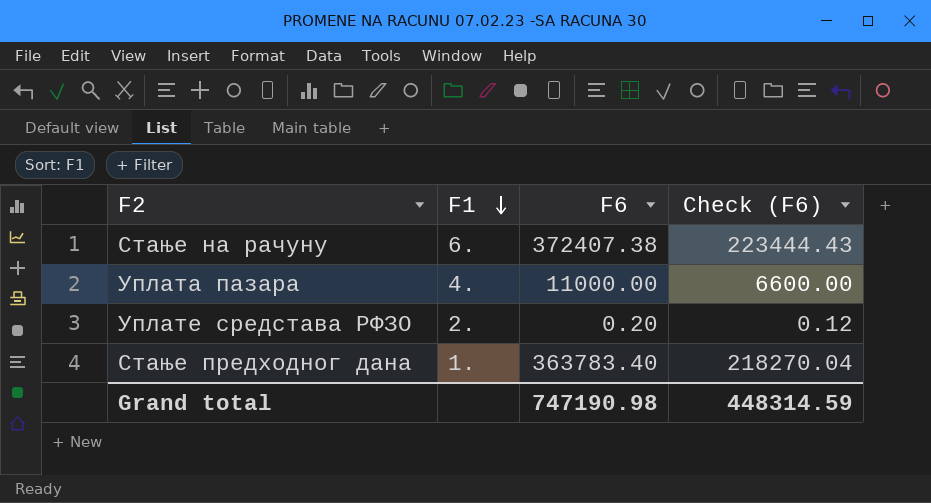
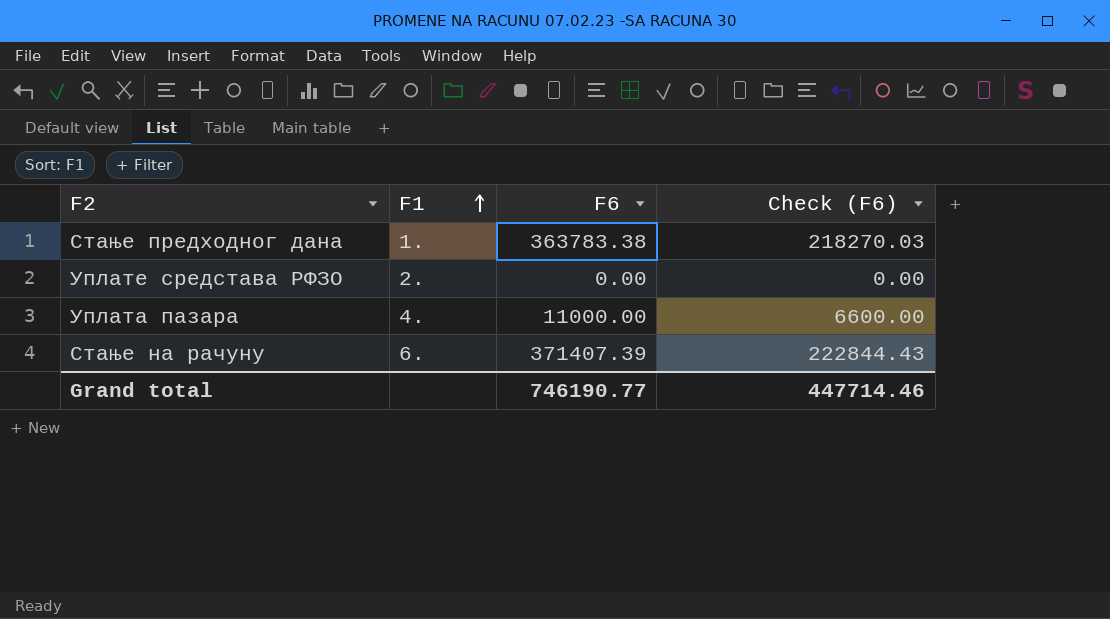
row order: F1 descending -> F1 ascending
Стање предходног дана | F6: 363783.40 -> 363783.38
Стање предходног дана | Check (F6): 218270.04 -> 218270.03
Уплате средстава РФЗО | F6: 0.20 -> 0.00
Уплате средстава РФЗО | Check (F6): 0.12 -> 0.00
Стање на рачуну | F6: 372407.38 -> 371407.39
Стање на рачуну | Check (F6): 223444.43 -> 222844.43
Grand total | F6: 747190.98 -> 746190.77
Grand total | Check (F6): 448314.59 -> 447714.46

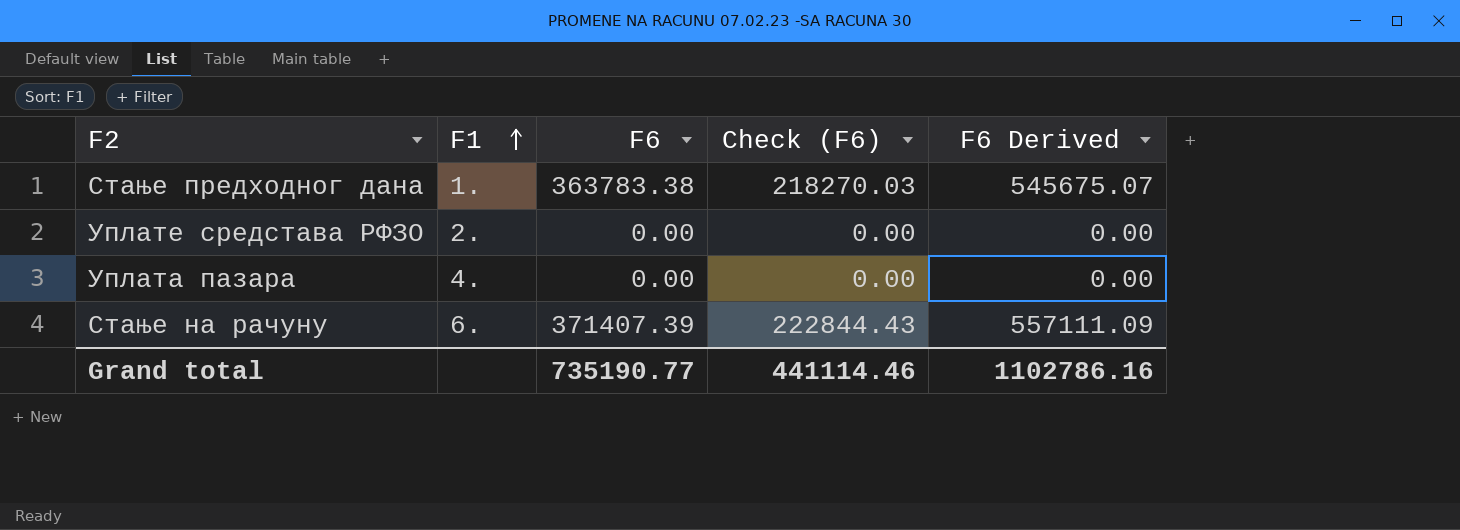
column F6 Derived | formula: none -> [F6] * 1.5
Уплата пазара | F6: 11000.00 -> 0.00
Уплата пазара | Check (F6): 6600.00 -> 0.00
Grand total | F6: 746190.77 -> 735190.77
Grand total | Check (F6): 447714.46 -> 441114.46

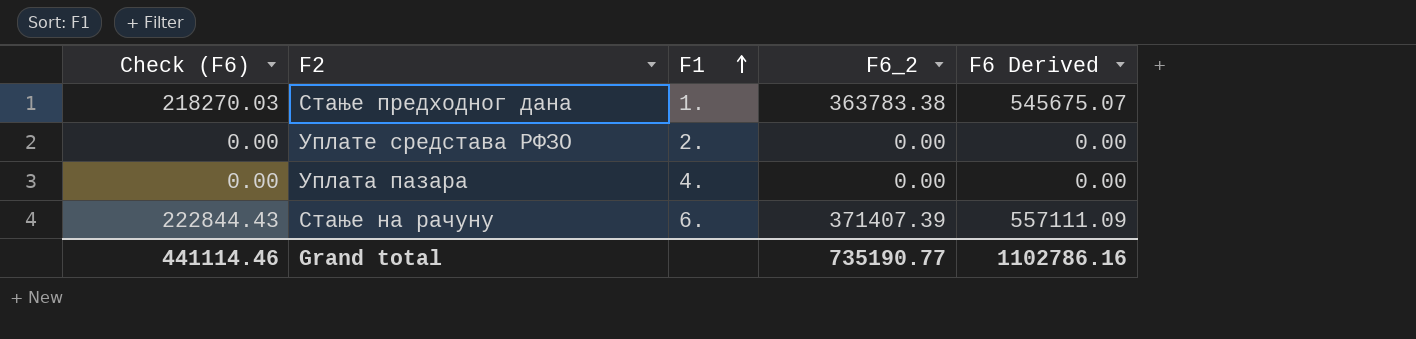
column Check (F6) | position: 4 -> 1
column name: F6 -> F6_2

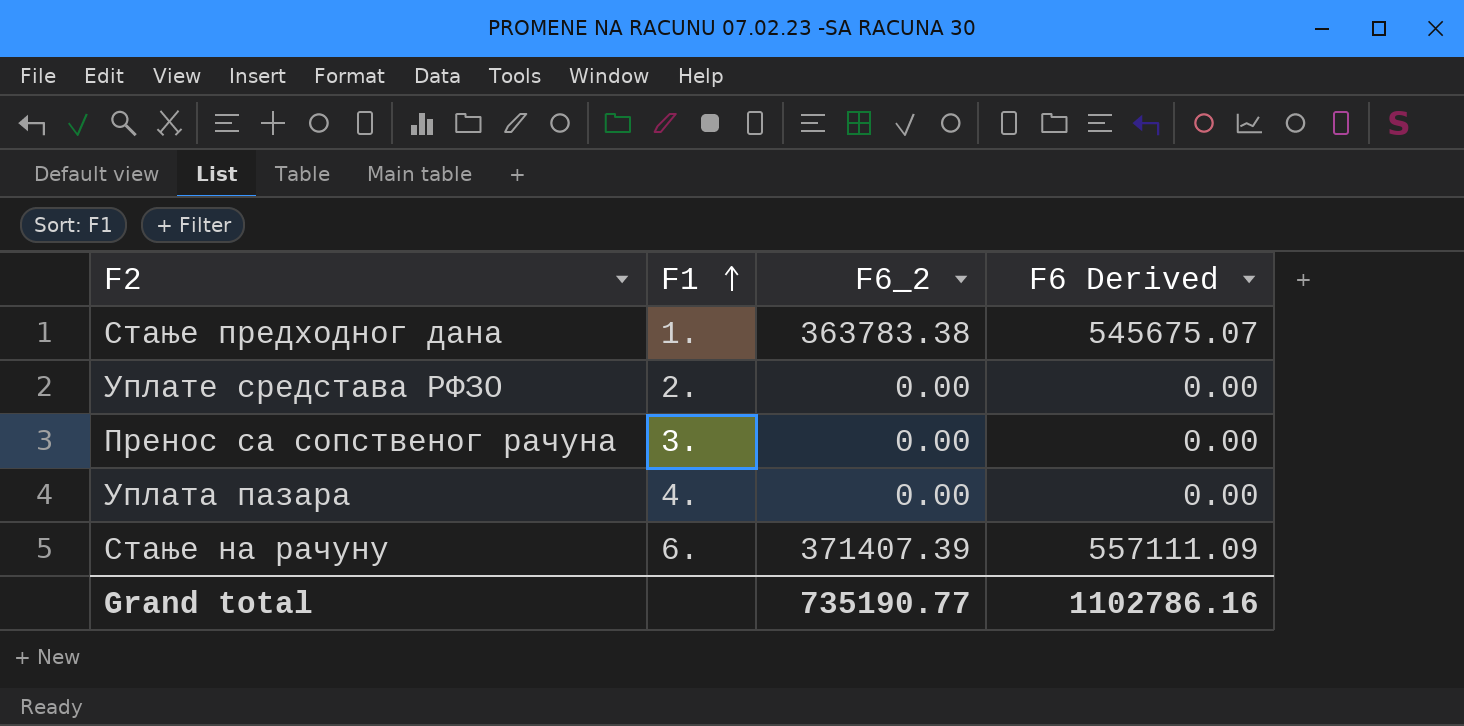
column Check (F6) | formula: [F6_2] * 0.6 -> none
row Пренос са сопственог рачуна: none -> 3. | 0.00 | 0.00

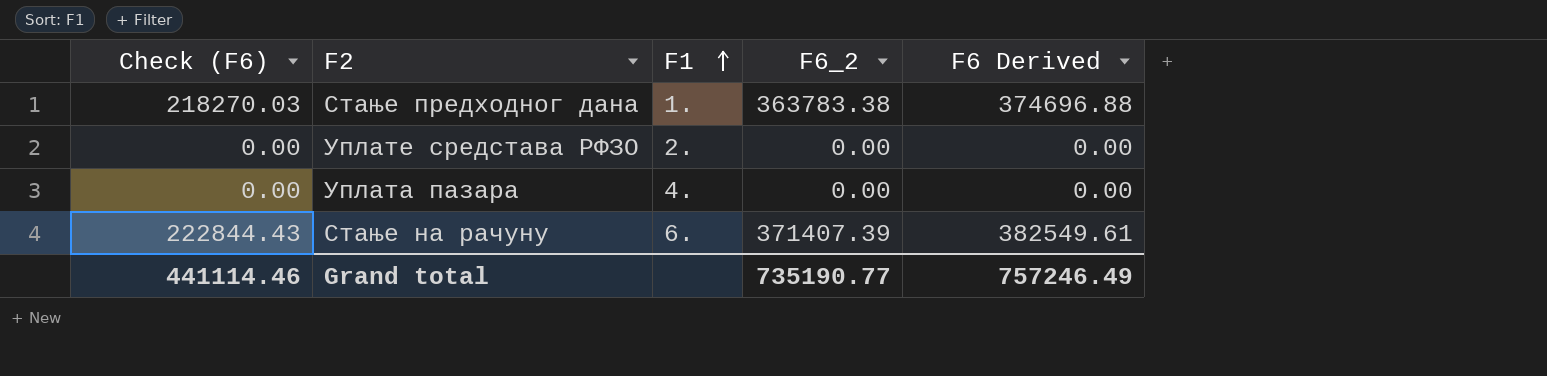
column Check (F6) | formula: none -> [F6_2] * 0.6
column F6 Derived | formula: [F6_2] * 1.5 -> [F6_2] * 1.03
row Пренос са сопственог рачуна: 3. | 0.00 | 0.00 -> none
Grand total | F6 Derived: 1102786.16 -> 757246.49

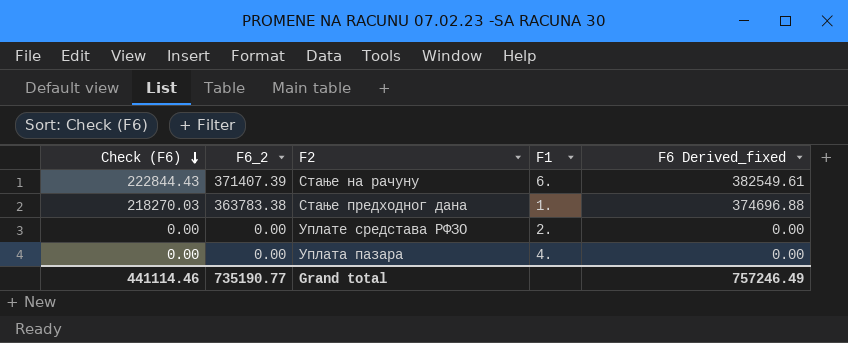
row order: F1 ascending -> Check (F6) descending
column F6_2 | position: 4 -> 2
column name: F6 Derived -> F6 Derived_fixed

